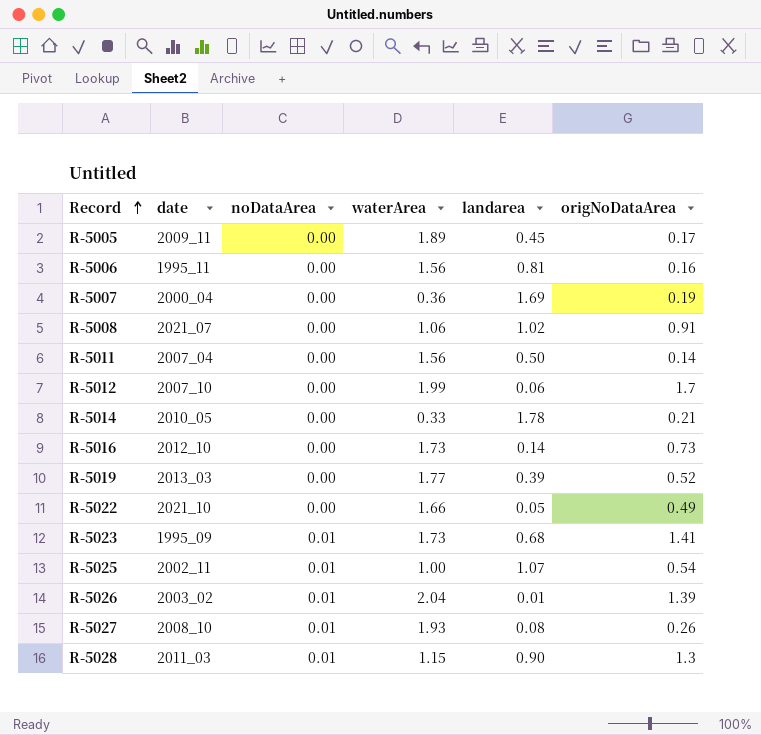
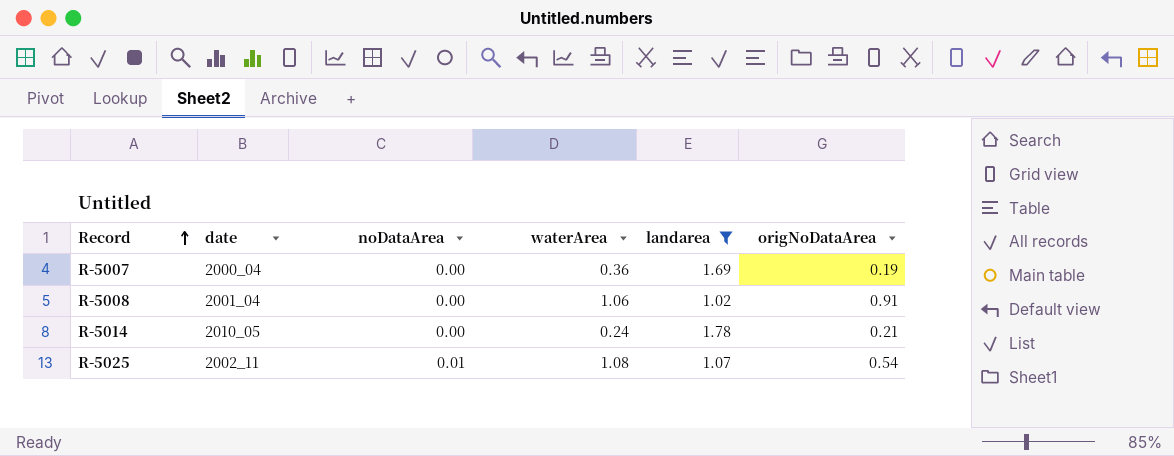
filter: none -> landarea >= 1.02
R-5008 | date: 2021_07 -> 2001_04
R-5014 | waterArea: 0.33 -> 0.24
R-5025 | waterArea: 1.00 -> 1.08

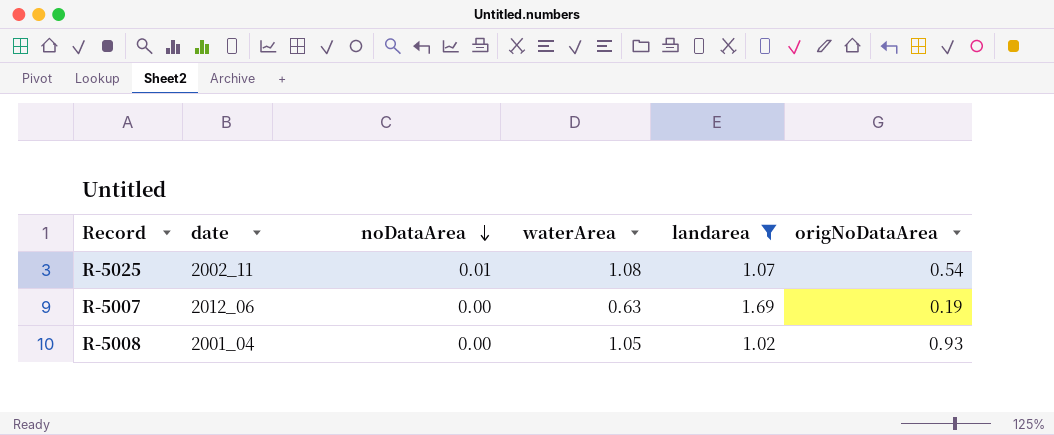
row order: Record ascending -> noDataArea descending
row R-5014: 2010_05 | 0.00 | 0.24 | 1.78 | 0.21 -> none
R-5007 | date: 2000_04 -> 2012_06
R-5007 | waterArea: 0.36 -> 0.63
R-5008 | waterArea: 1.06 -> 1.05
R-5008 | origNoDataArea: 0.91 -> 0.93

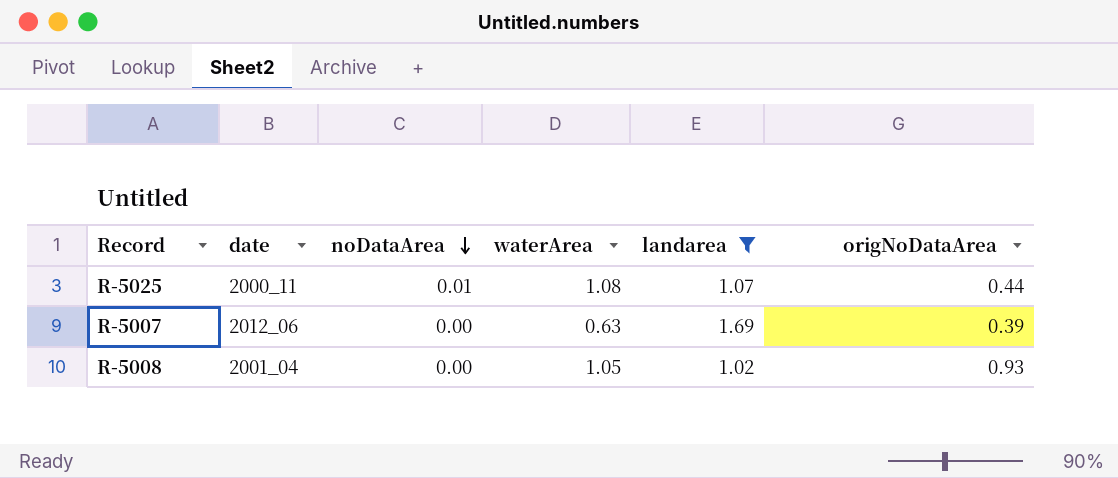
R-5025 | date: 2002_11 -> 2000_11
R-5025 | origNoDataArea: 0.54 -> 0.44
R-5007 | origNoDataArea: 0.19 -> 0.39

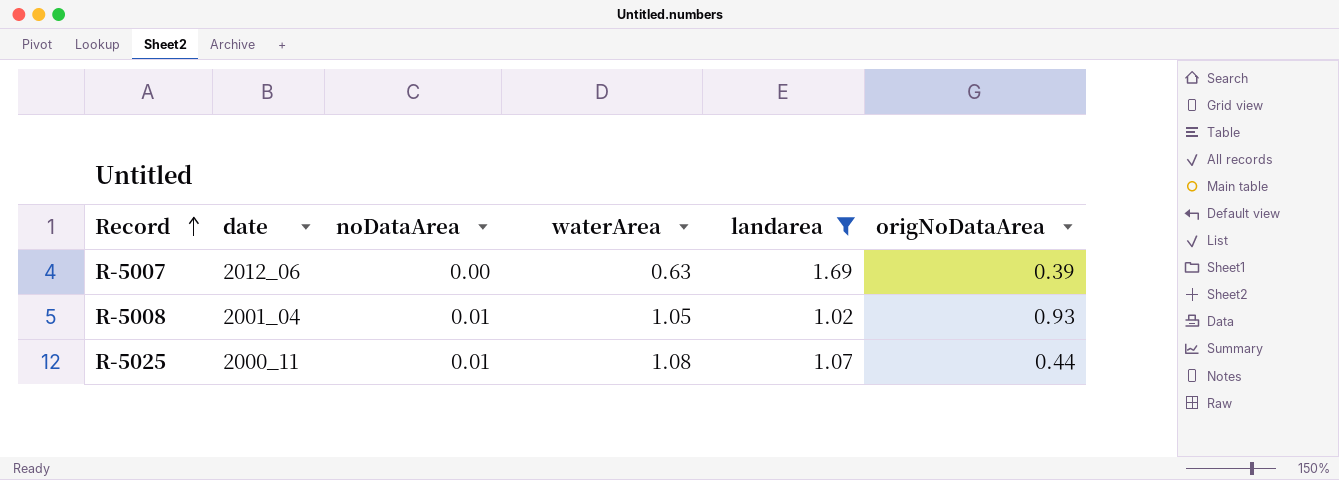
row order: noDataArea descending -> Record ascending
R-5008 | noDataArea: 0.00 -> 0.01

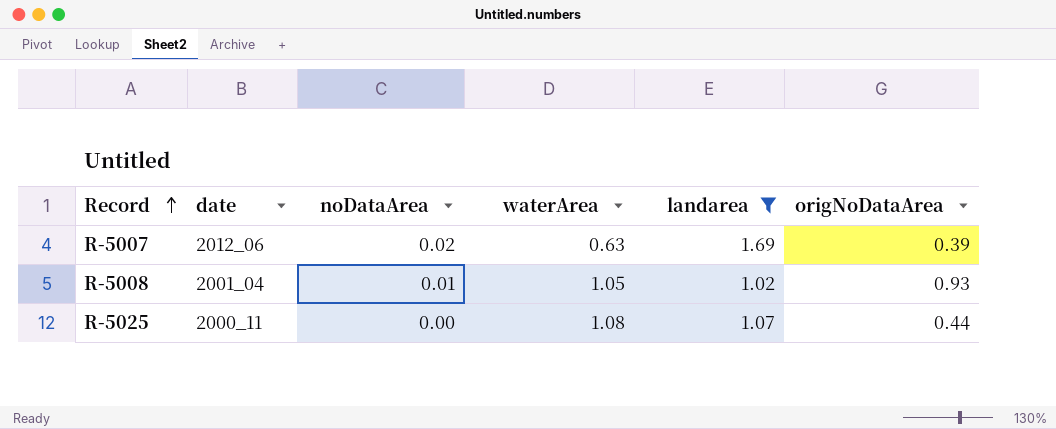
R-5007 | noDataArea: 0.00 -> 0.02
R-5025 | noDataArea: 0.01 -> 0.00

